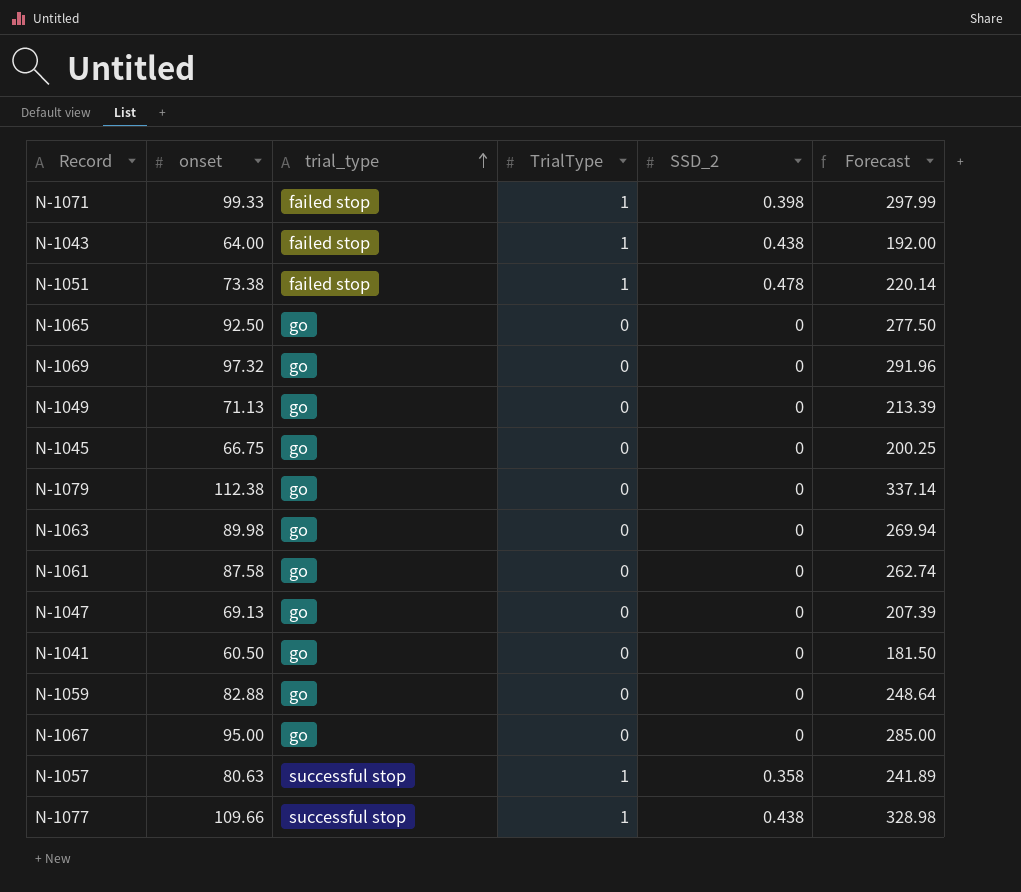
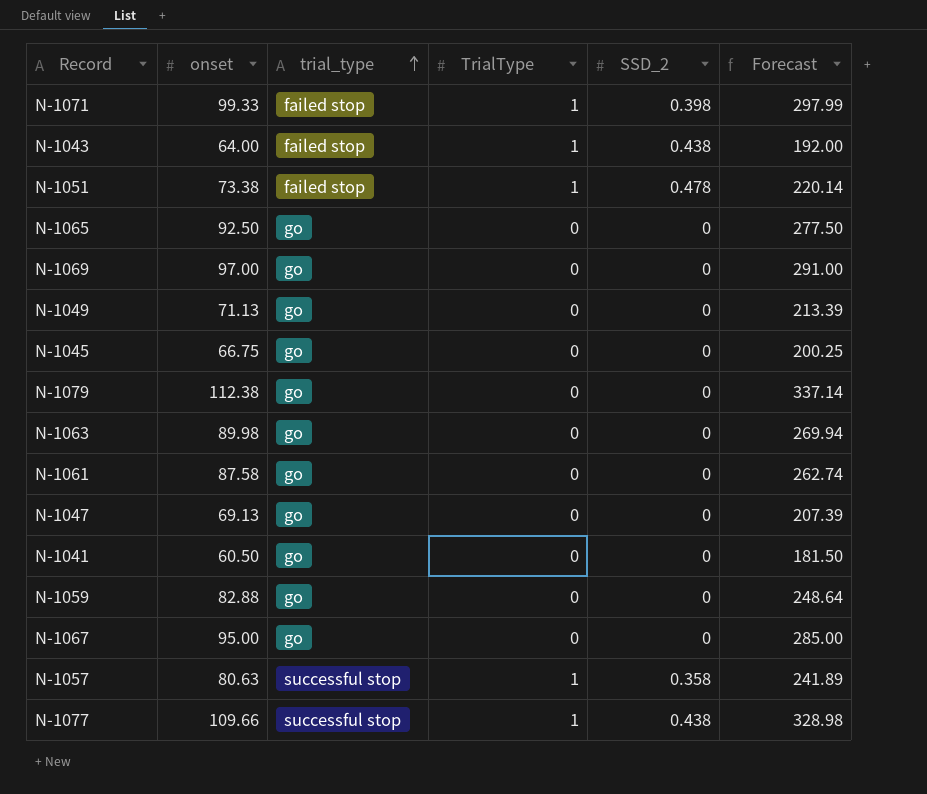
N-1069 | onset: 97.32 -> 97.00
N-1069 | Forecast: 291.96 -> 291.00

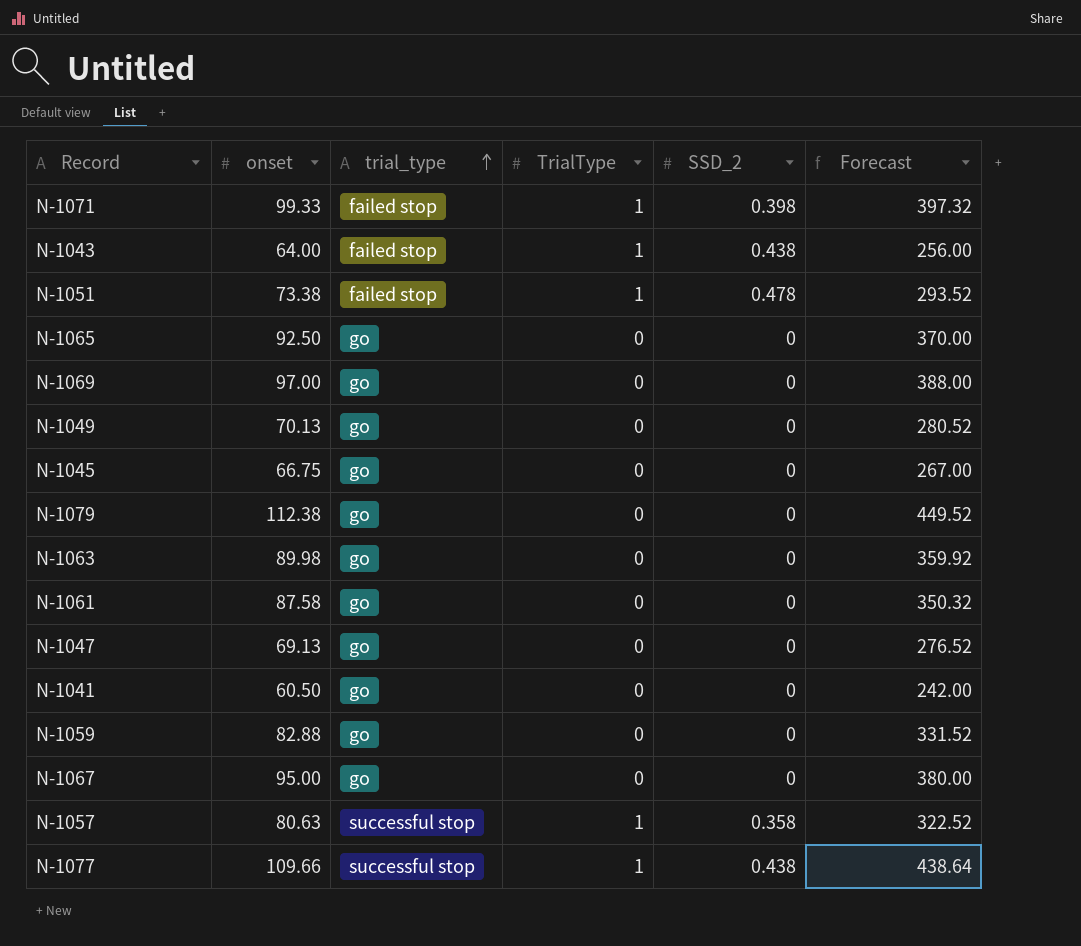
column Forecast | formula: [onset] * 3 -> [onset] * 4
N-1049 | onset: 71.13 -> 70.13

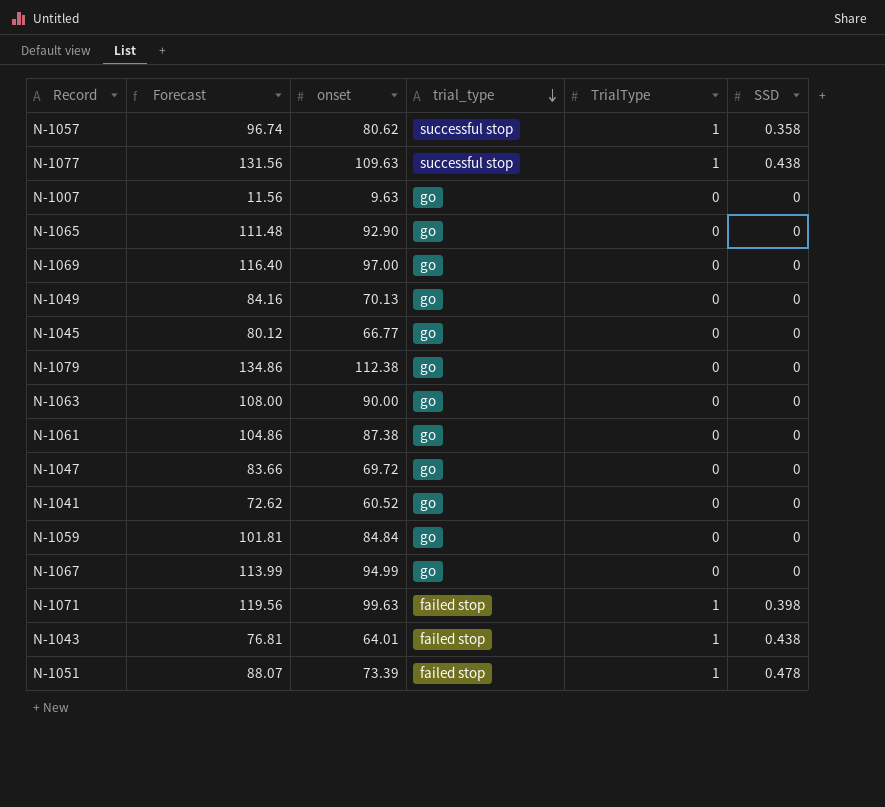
row order: trial_type ascending -> trial_type descending
column Forecast | formula: [onset] * 4 -> [onset] * 1.2
column Forecast | position: 6 -> 2
column name: SSD_2 -> SSD
N-1057 | onset: 80.63 -> 80.62
N-1077 | onset: 109.66 -> 109.63
row N-1007: none -> 11.56 | 9.63 | go | 0 | 0
N-1065 | onset: 92.50 -> 92.90
N-1045 | onset: 66.75 -> 66.77
N-1063 | onset: 89.98 -> 90.00
N-1061 | onset: 87.58 -> 87.38
N-1047 | onset: 69.13 -> 69.72
N-1041 | onset: 60.50 -> 60.52
N-1059 | onset: 82.88 -> 84.84
N-1067 | onset: 95.00 -> 94.99
N-1071 | onset: 99.33 -> 99.63
N-1043 | onset: 64.00 -> 64.01
N-1051 | onset: 73.38 -> 73.39

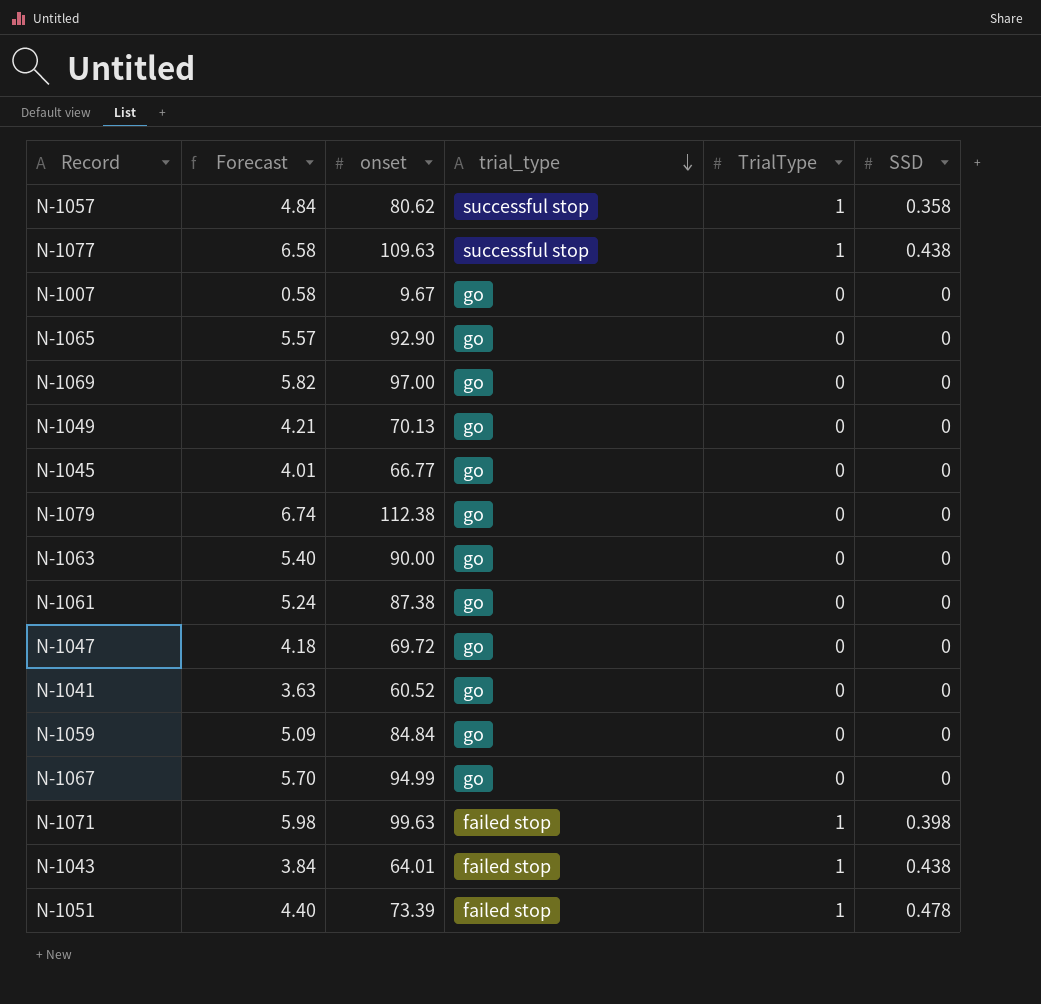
column Forecast | formula: [onset] * 1.2 -> [onset] * 0.06
N-1007 | onset: 9.63 -> 9.67

